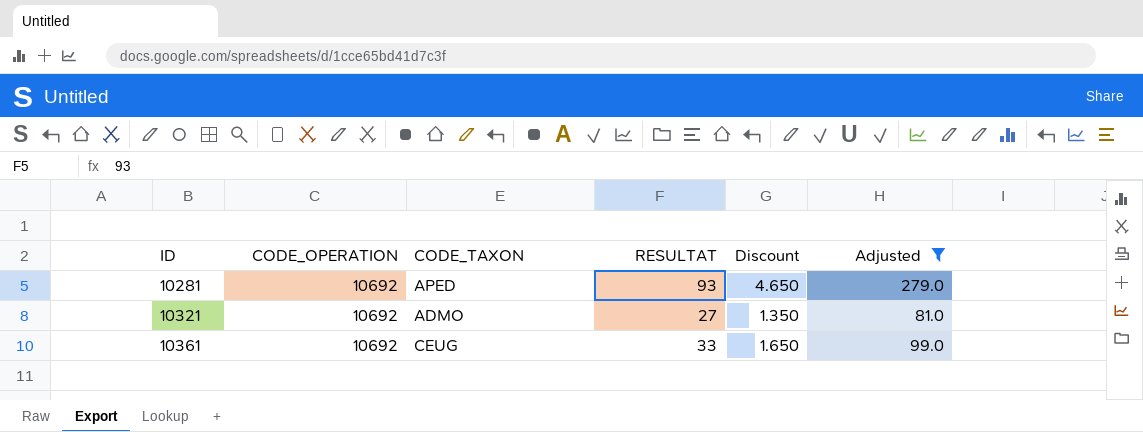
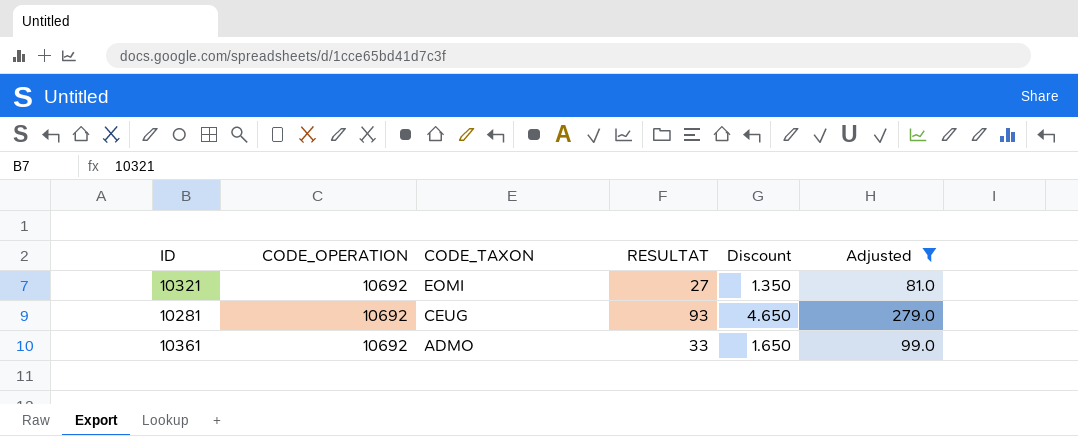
row order: ID ascending -> CODE_TAXON descending
10321 | CODE_TAXON: ADMO -> EOMI
10281 | CODE_TAXON: APED -> CEUG
10361 | CODE_TAXON: CEUG -> ADMO

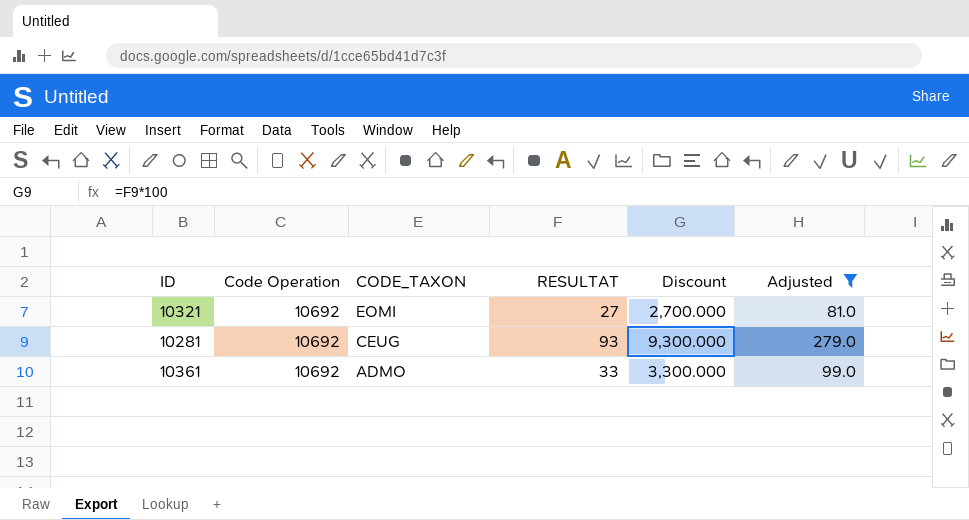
column name: CODE_OPERATION -> Code Operation
column Discount | formula: [RESULTAT] * 0.05 -> [RESULTAT] * 100

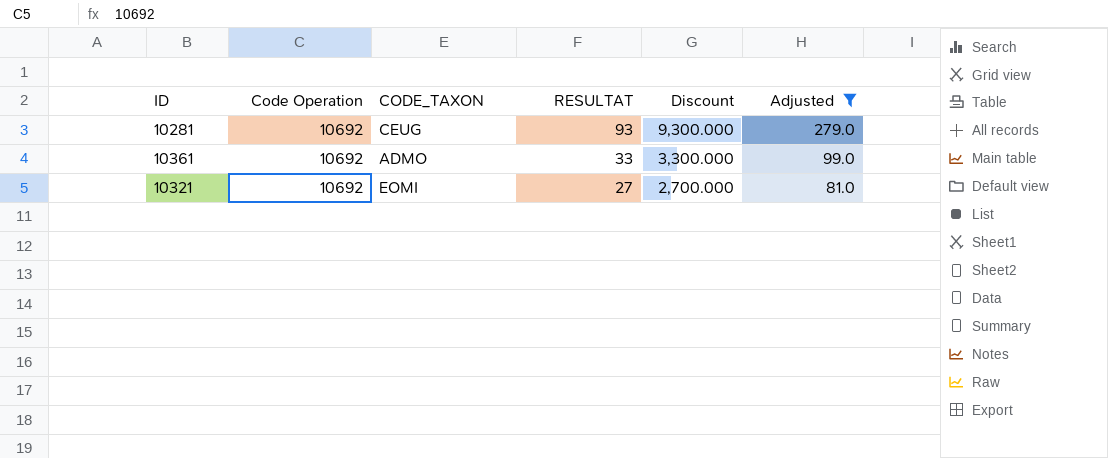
row order: CODE_TAXON descending -> RESULTAT descending

